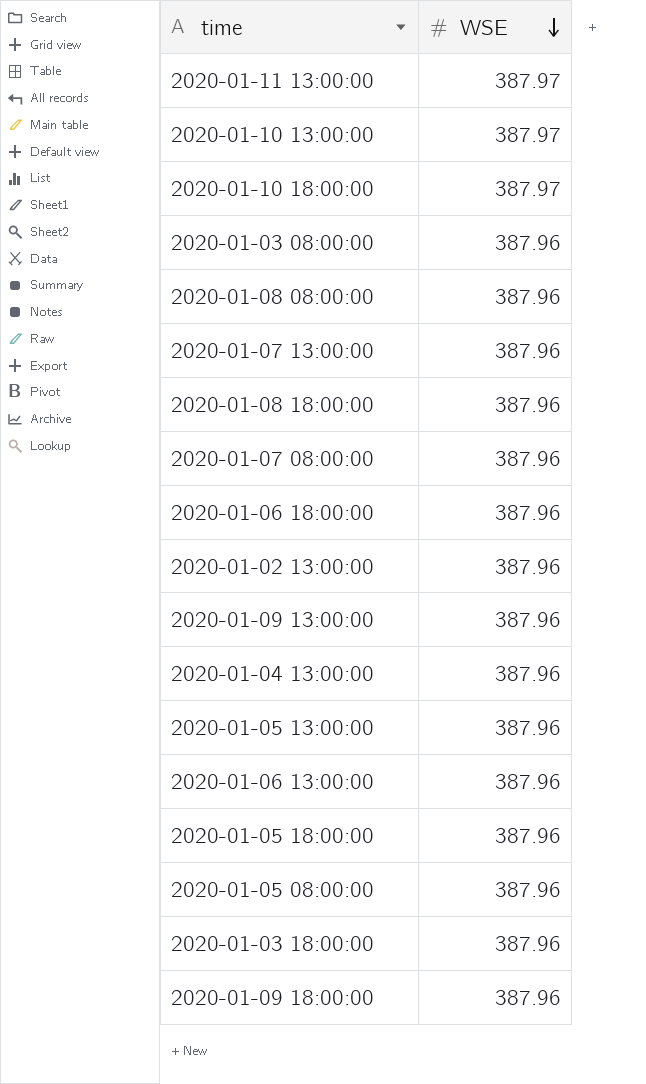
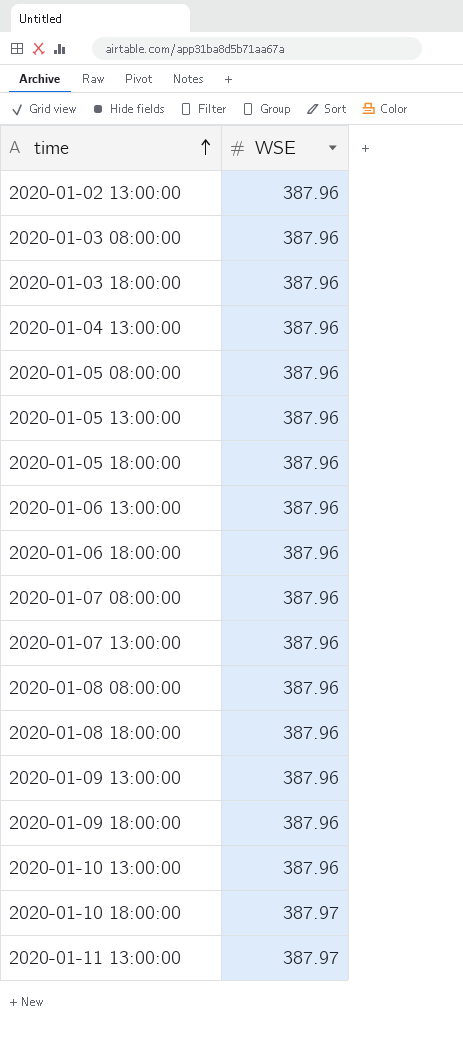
row order: WSE descending -> time ascending
2020-01-10 13:00:00 | WSE: 387.97 -> 387.96

